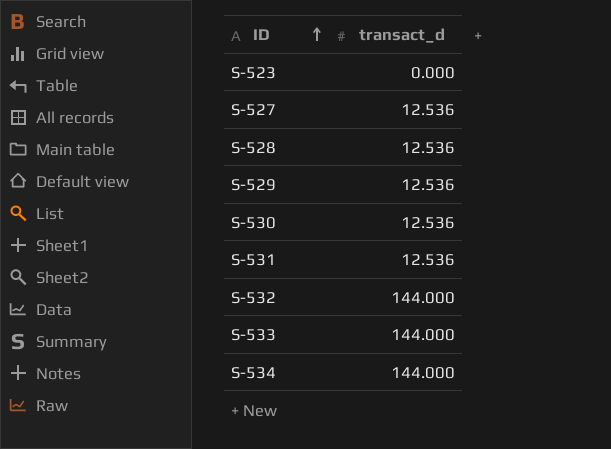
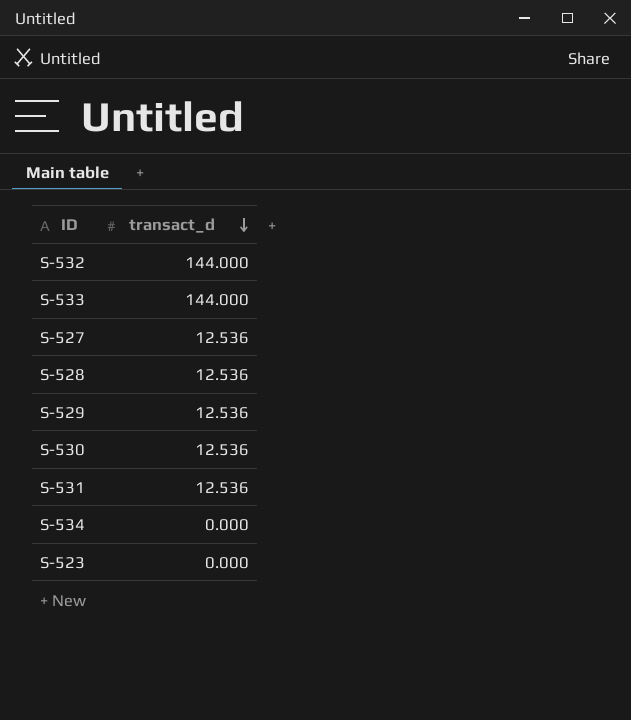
row order: ID ascending -> transact_d descending
S-534 | transact_d: 144.000 -> 0.000

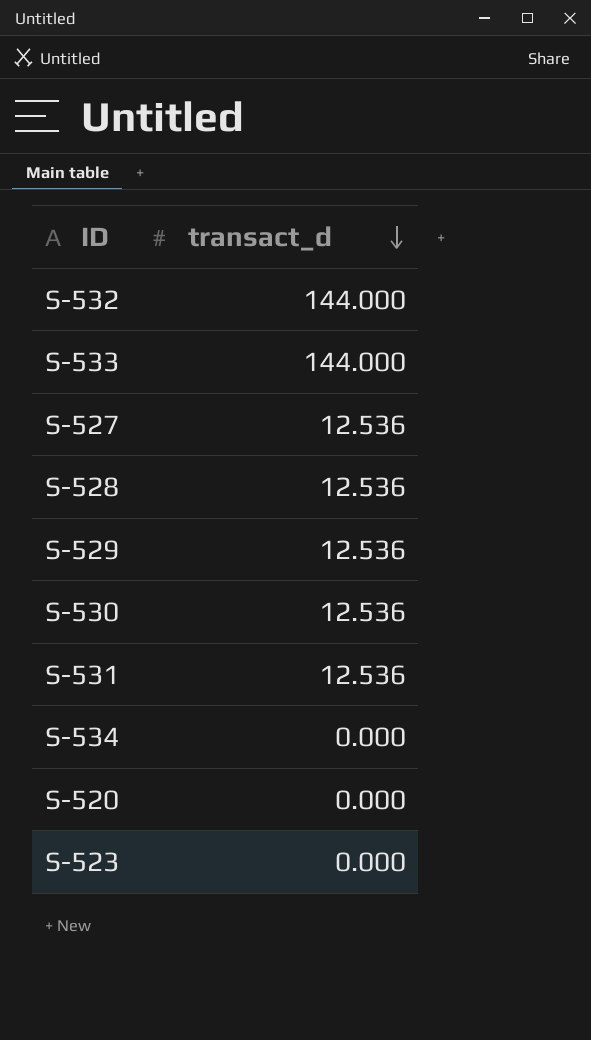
row S-520: none -> 0.000

